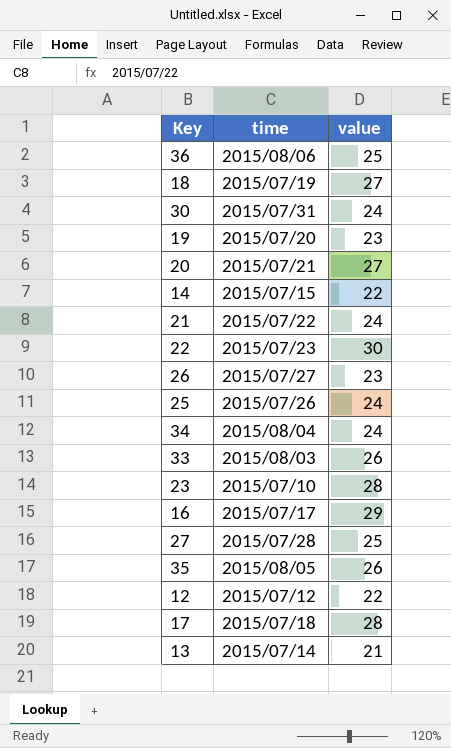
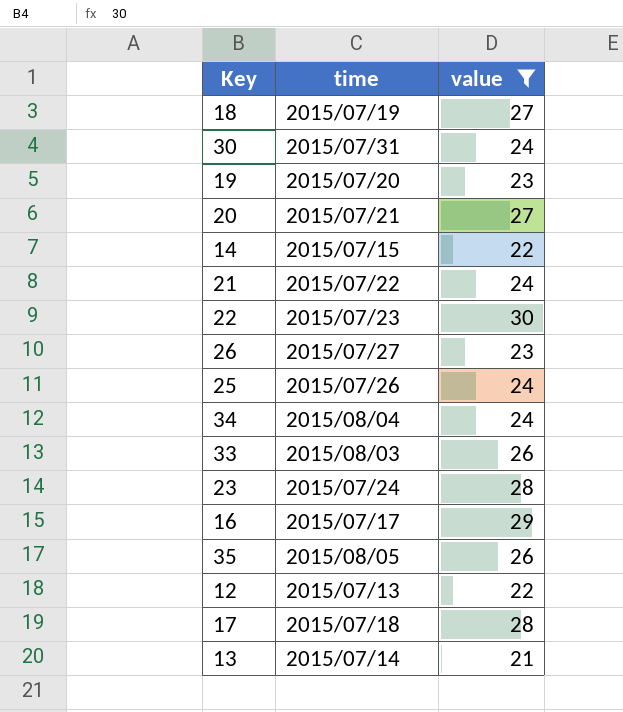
filter: none -> value != 25
23 | time: 2015/07/10 -> 2015/07/24
12 | time: 2015/07/12 -> 2015/07/13

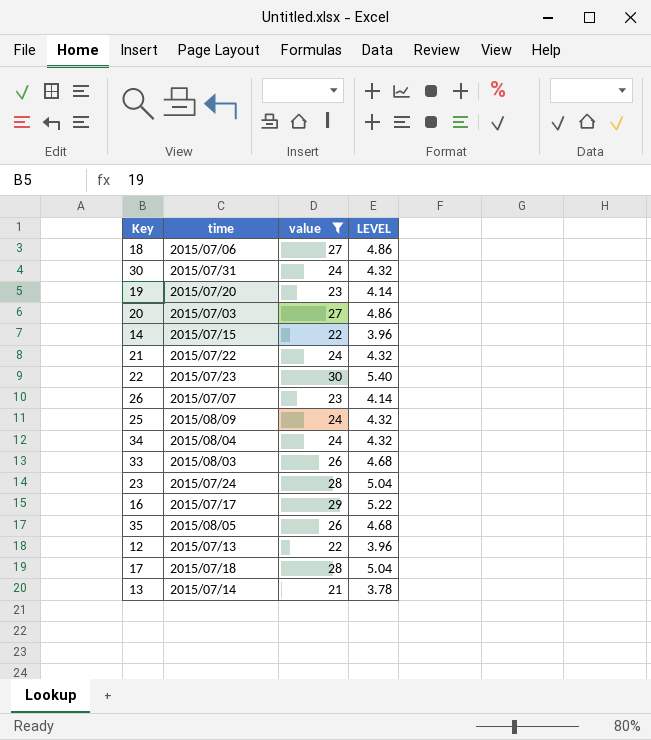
column LEVEL | formula: none -> [value] * 0.18
18 | time: 2015/07/19 -> 2015/07/06
20 | time: 2015/07/21 -> 2015/07/03
26 | time: 2015/07/27 -> 2015/07/07
25 | time: 2015/07/26 -> 2015/08/09

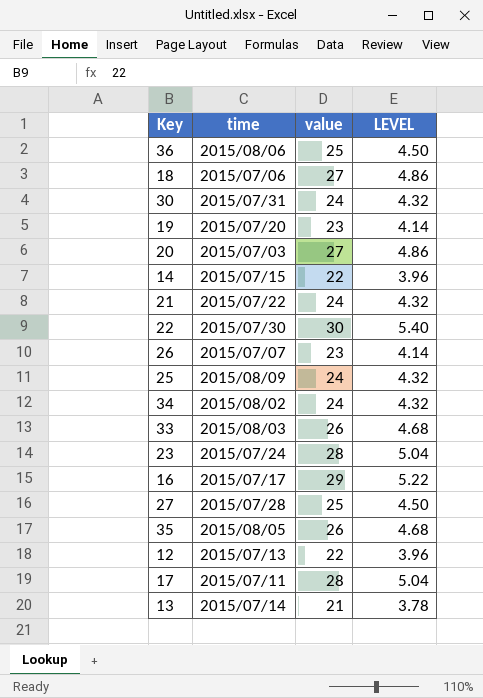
filter: value != 25 -> none
22 | time: 2015/07/23 -> 2015/07/30
34 | time: 2015/08/04 -> 2015/08/02
17 | time: 2015/07/18 -> 2015/07/11

